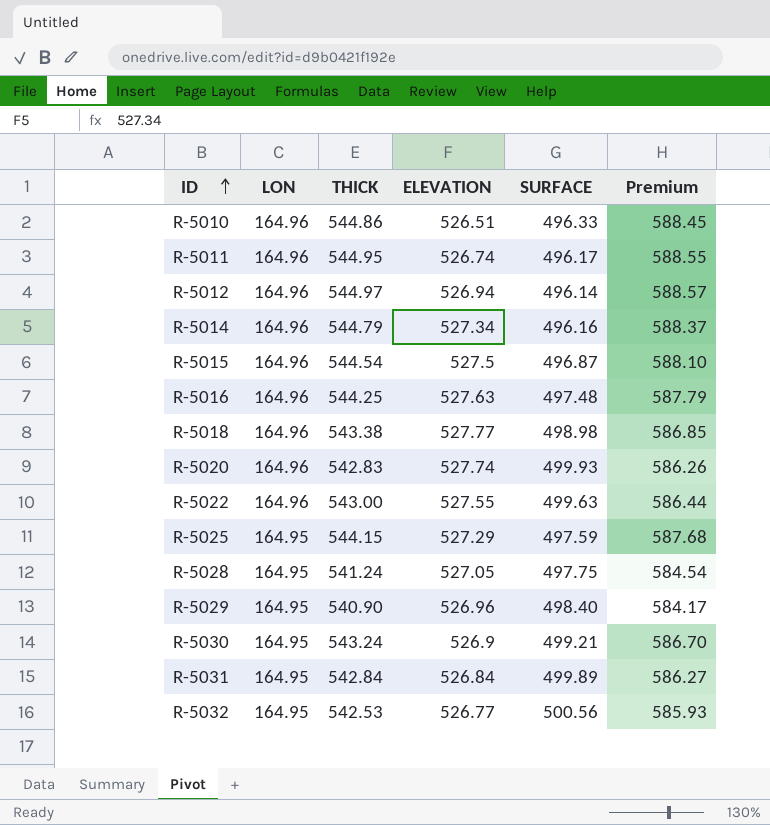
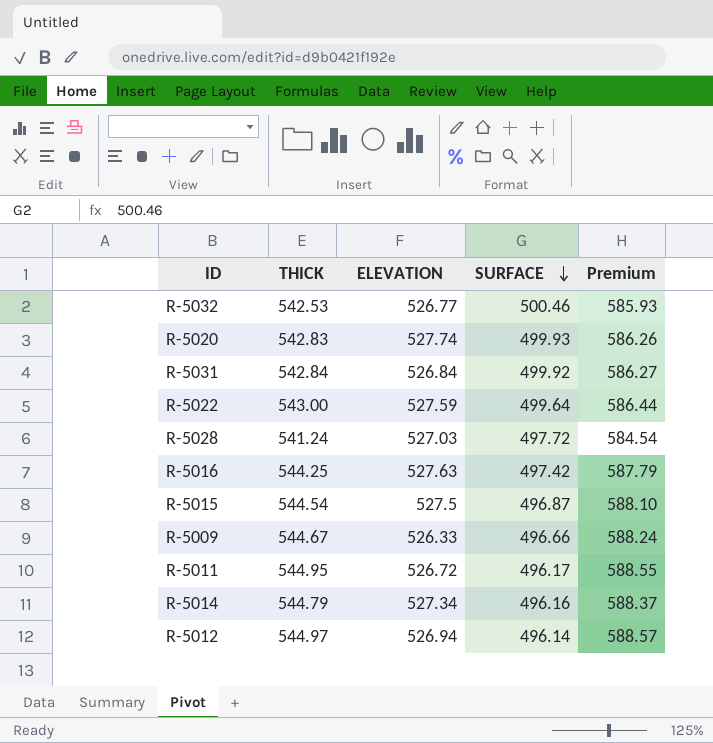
row order: ID ascending -> SURFACE descending
column LON | position: 2 -> none
row R-5010: 164.96 | 544.86 | 526.51 | 496.33 | 588.45 -> none
row R-5018: 164.96 | 543.38 | 527.77 | 498.98 | 586.85 -> none
row R-5025: 164.95 | 544.15 | 527.29 | 497.59 | 587.68 -> none
row R-5029: 164.95 | 540.90 | 526.96 | 498.40 | 584.17 -> none
row R-5030: 164.95 | 543.24 | 526.9 | 499.21 | 586.70 -> none
R-5032 | SURFACE: 500.56 -> 500.46
R-5031 | SURFACE: 499.89 -> 499.92
R-5022 | ELEVATION: 527.55 -> 527.59
R-5022 | SURFACE: 499.63 -> 499.64
R-5028 | ELEVATION: 527.05 -> 527.03
R-5028 | SURFACE: 497.75 -> 497.72
R-5016 | SURFACE: 497.48 -> 497.42
row R-5009: none -> 544.67 | 526.33 | 496.66 | 588.24
R-5011 | ELEVATION: 526.74 -> 526.72

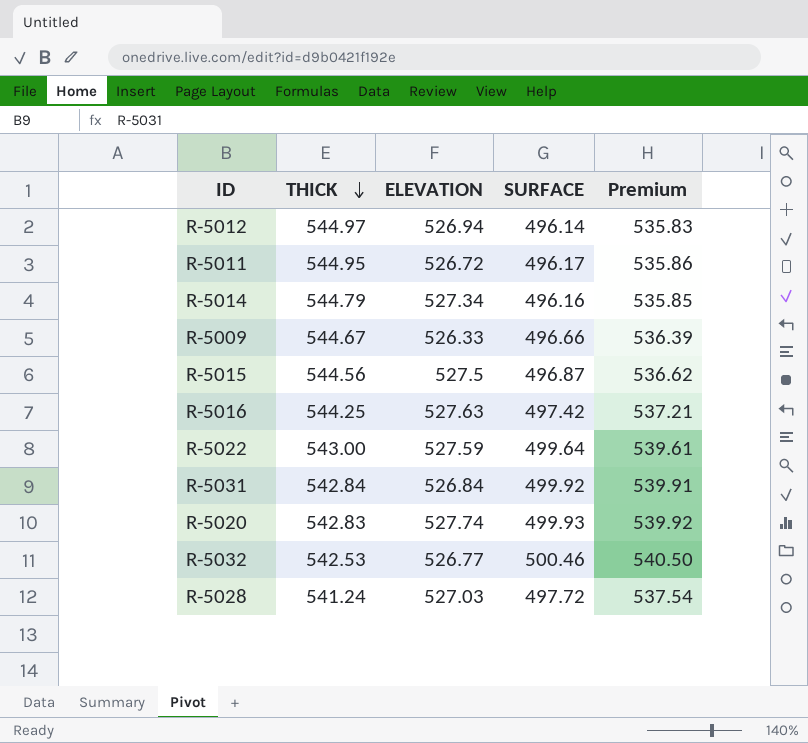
row order: SURFACE descending -> THICK descending
column Premium | formula: [THICK] * 1.08 -> [SURFACE] * 1.08
R-5015 | THICK: 544.54 -> 544.56

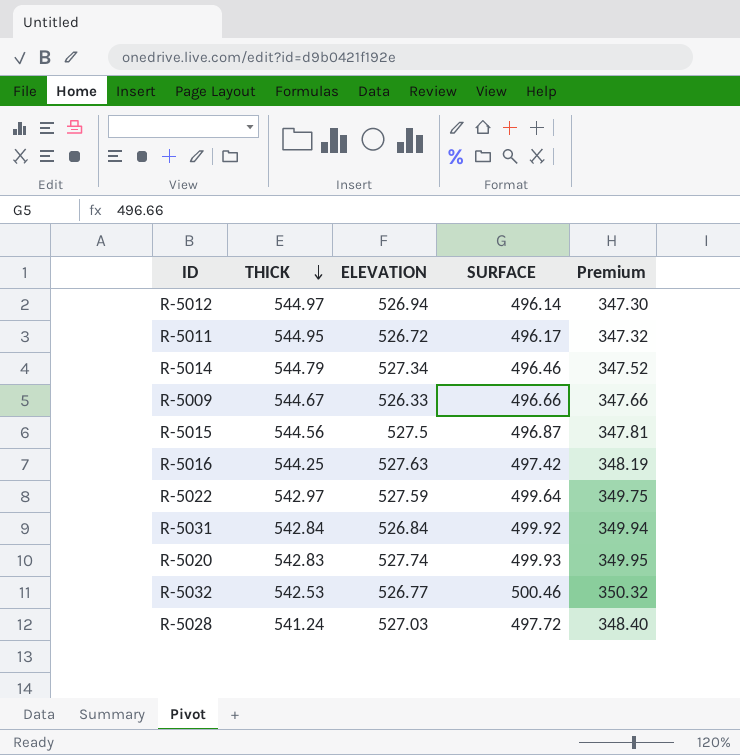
column Premium | formula: [SURFACE] * 1.08 -> [SURFACE] * 0.7
R-5014 | SURFACE: 496.16 -> 496.46
R-5022 | THICK: 543.00 -> 542.97

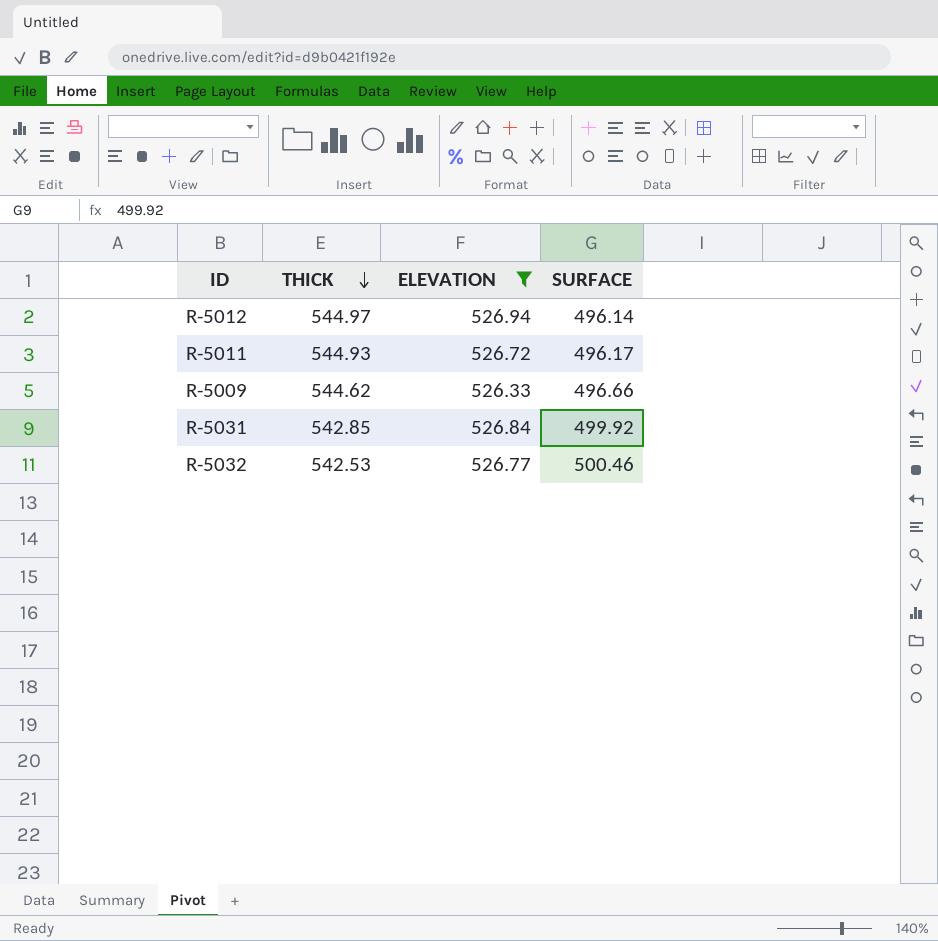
filter: none -> ELEVATION <= 526.94
column Premium | formula: [SURFACE] * 0.7 -> none
R-5011 | THICK: 544.95 -> 544.93
R-5009 | THICK: 544.67 -> 544.62
R-5031 | THICK: 542.84 -> 542.85

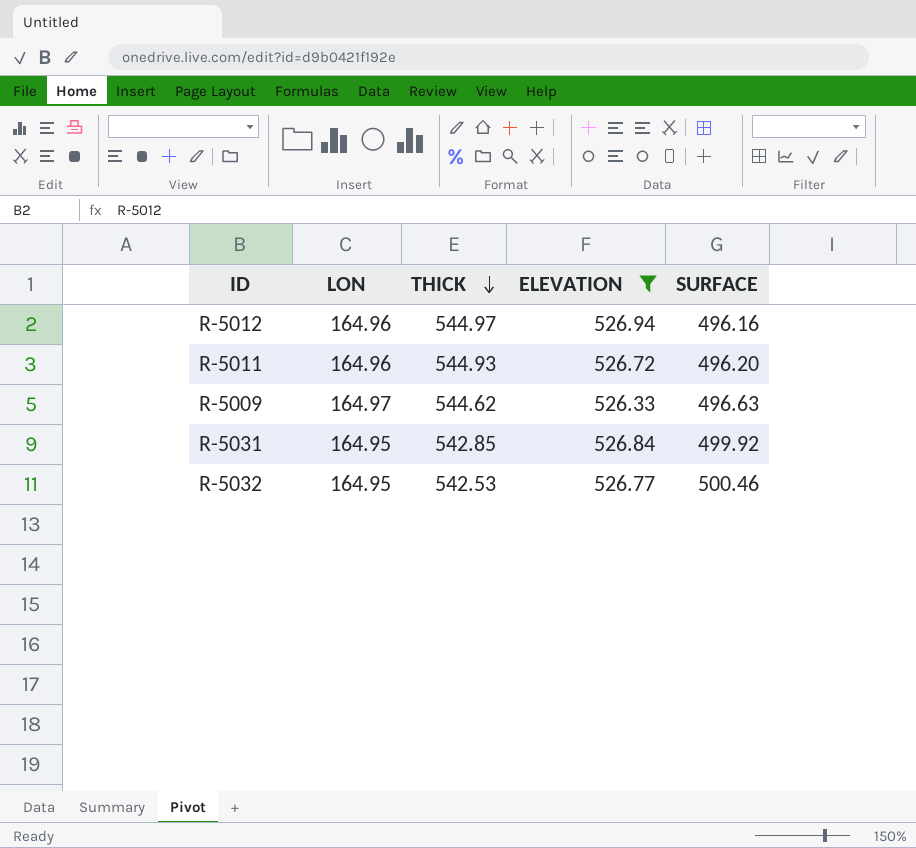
column LON | position: none -> 2
R-5012 | SURFACE: 496.14 -> 496.16
R-5011 | SURFACE: 496.17 -> 496.20
R-5009 | SURFACE: 496.66 -> 496.63

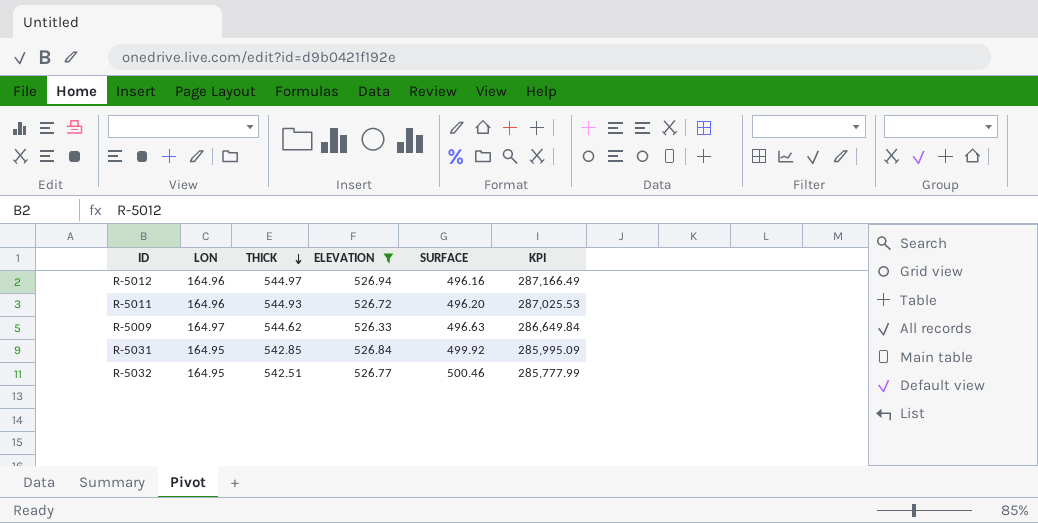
column KPI | formula: none -> [THICK] * [ELEVATION]
R-5032 | THICK: 542.53 -> 542.51

